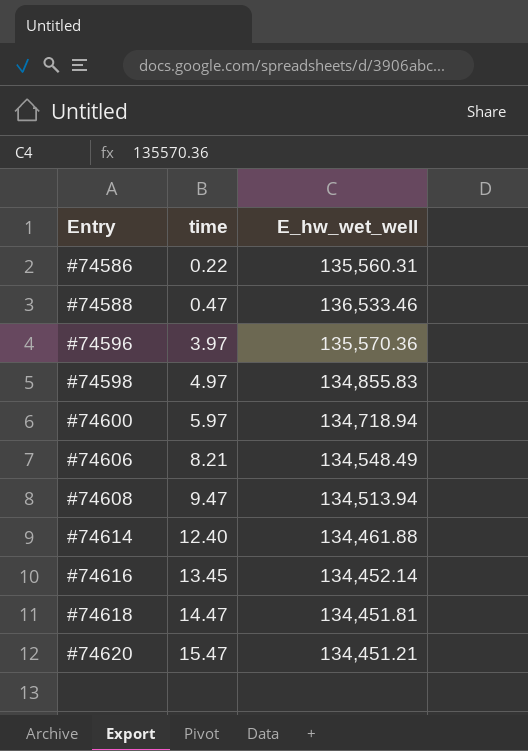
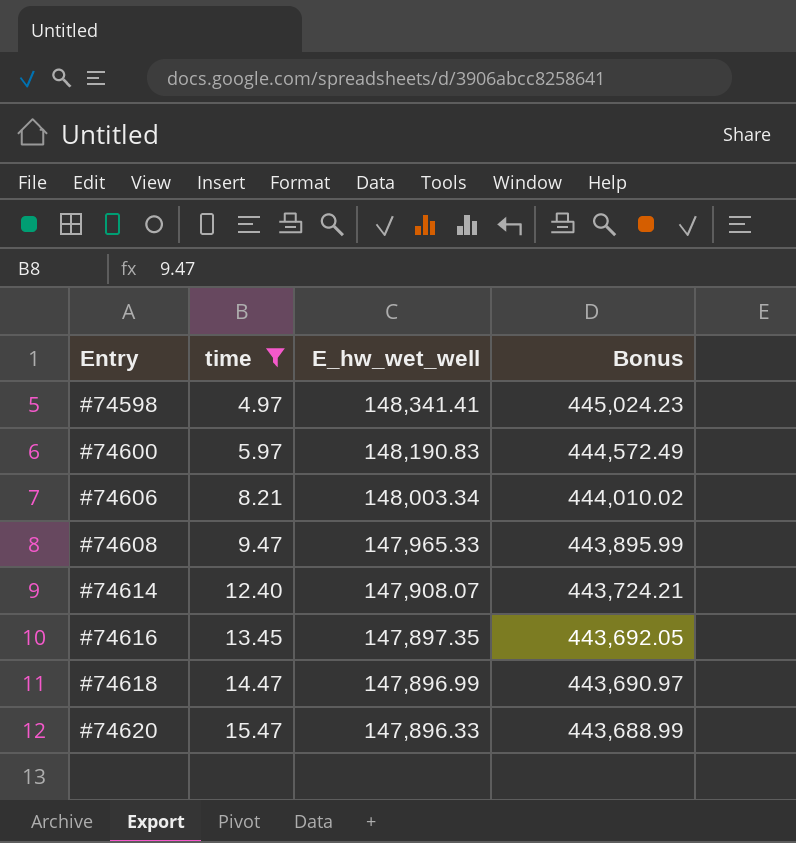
filter: none -> time >= 4.97
column Bonus | formula: none -> [E_hw_wet_well] * 3
#74598 | E_hw_wet_well: 134,855.83 -> 148,341.41
#74600 | E_hw_wet_well: 134,718.94 -> 148,190.83
#74606 | E_hw_wet_well: 134,548.49 -> 148,003.34
#74608 | E_hw_wet_well: 134,513.94 -> 147,965.33
#74614 | E_hw_wet_well: 134,461.88 -> 147,908.07
#74616 | E_hw_wet_well: 134,452.14 -> 147,897.35
#74618 | E_hw_wet_well: 134,451.81 -> 147,896.99
#74620 | E_hw_wet_well: 134,451.21 -> 147,896.33

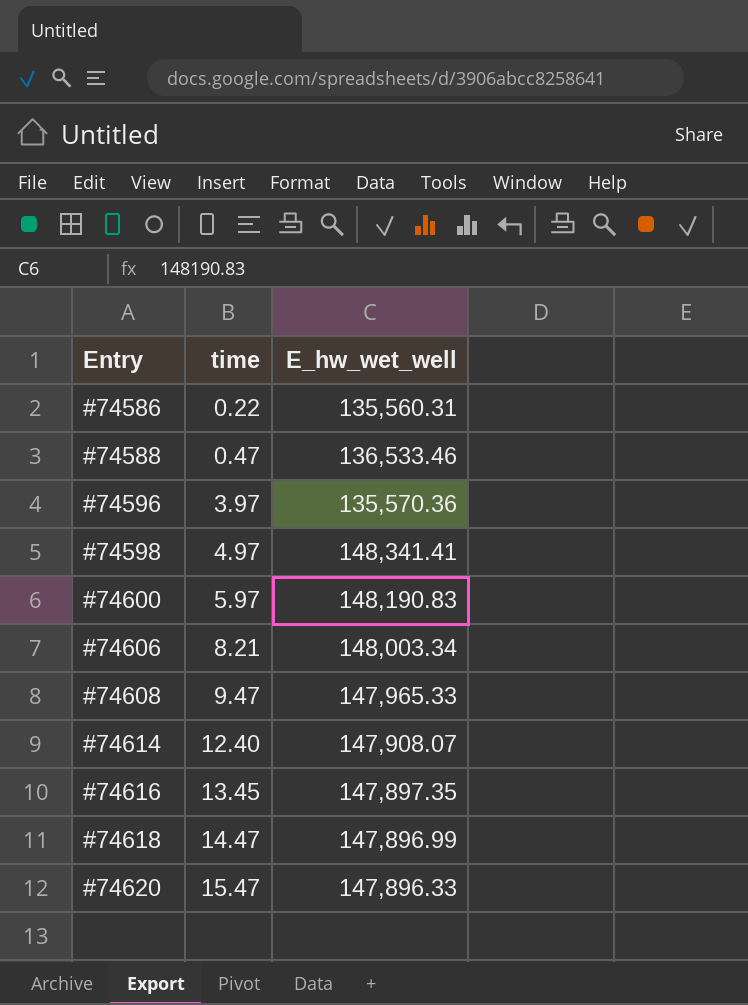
filter: time >= 4.97 -> none
column Bonus | formula: [E_hw_wet_well] * 3 -> none

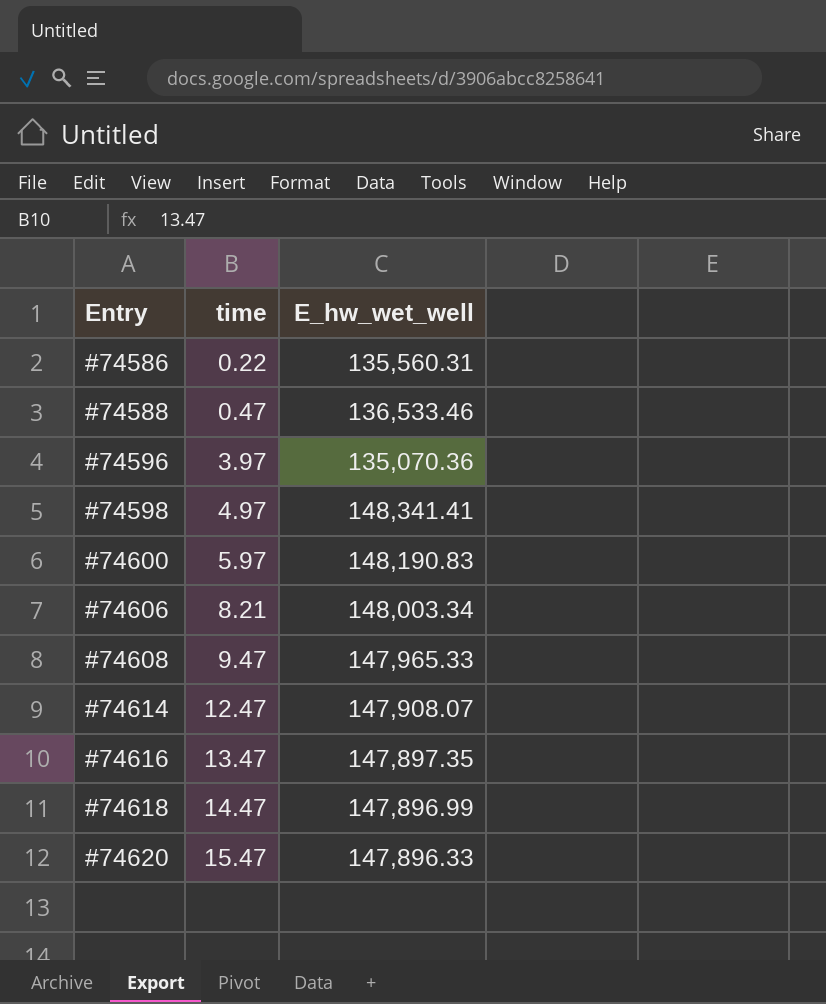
#74596 | E_hw_wet_well: 135,570.36 -> 135,070.36
#74614 | time: 12.40 -> 12.47
#74616 | time: 13.45 -> 13.47

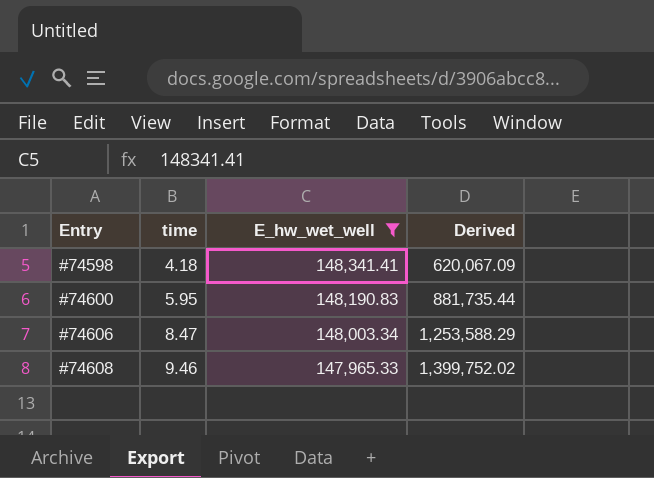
filter: none -> E_hw_wet_well >= 147,965.33
column Derived | formula: none -> [time] * [E_hw_wet_well]
#74598 | time: 4.97 -> 4.18
#74600 | time: 5.97 -> 5.95
#74606 | time: 8.21 -> 8.47
#74608 | time: 9.47 -> 9.46

